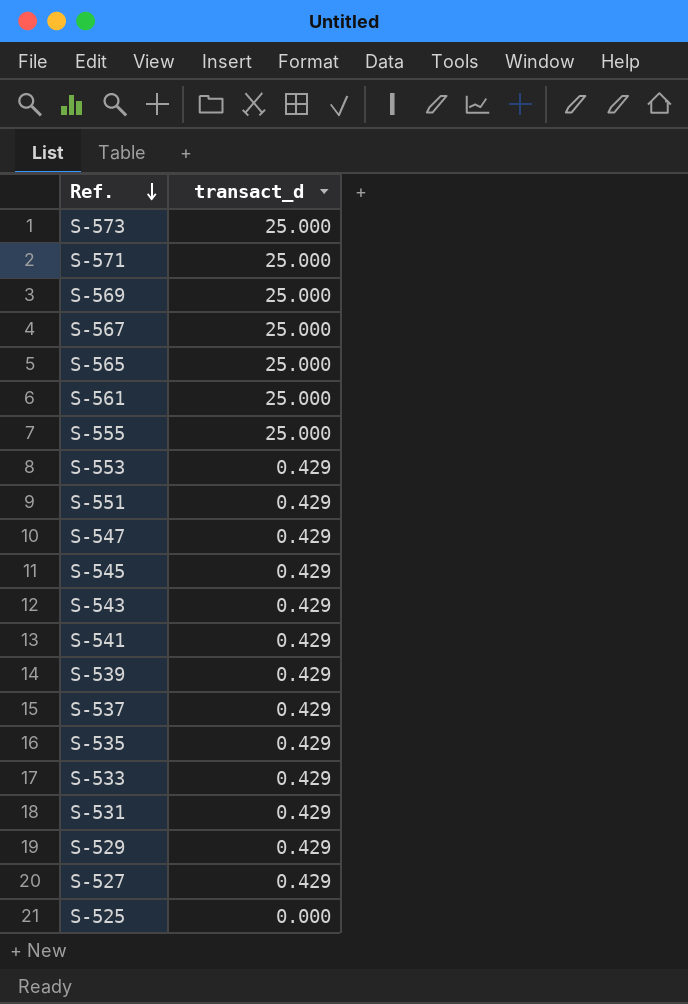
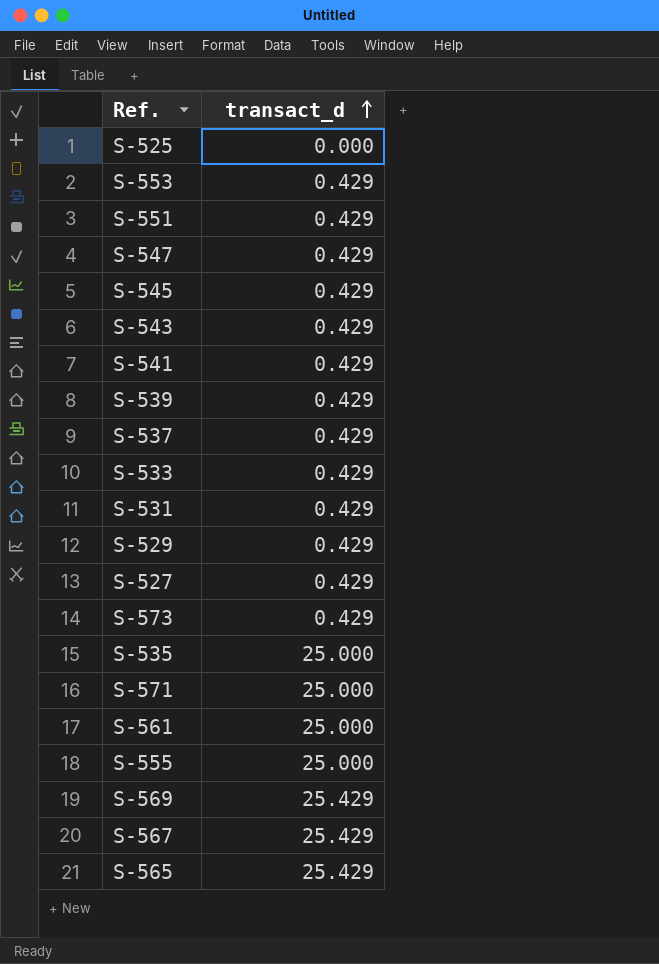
row order: Ref. descending -> transact_d ascending
S-573 | transact_d: 25.000 -> 0.429
S-535 | transact_d: 0.429 -> 25.000
S-569 | transact_d: 25.000 -> 25.429
S-567 | transact_d: 25.000 -> 25.429
S-565 | transact_d: 25.000 -> 25.429

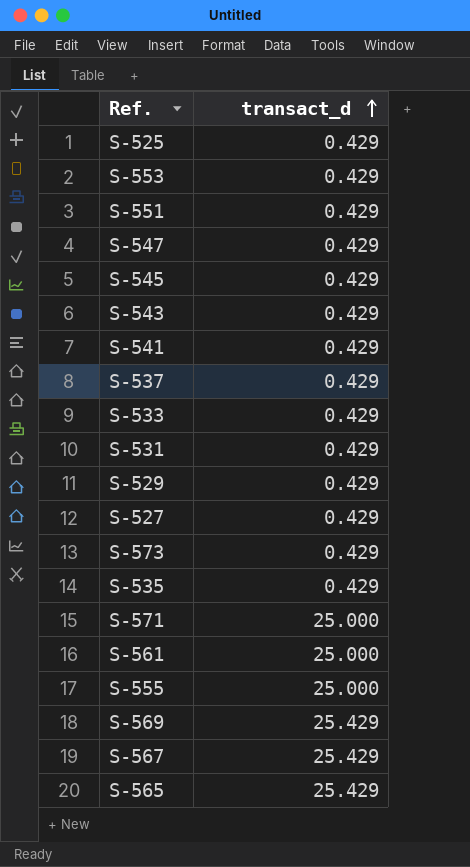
row S-539: 0.429 -> none
S-525 | transact_d: 0.000 -> 0.429
S-535 | transact_d: 25.000 -> 0.429

